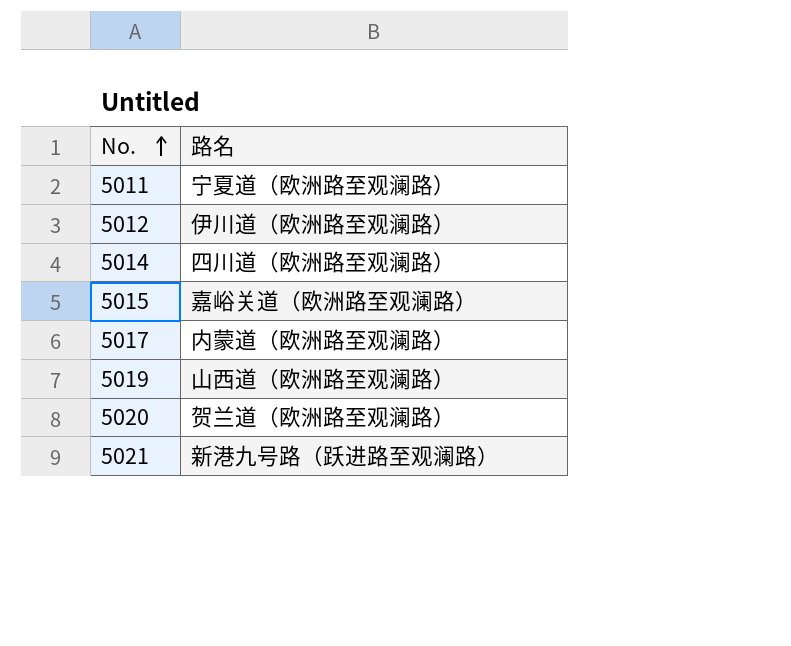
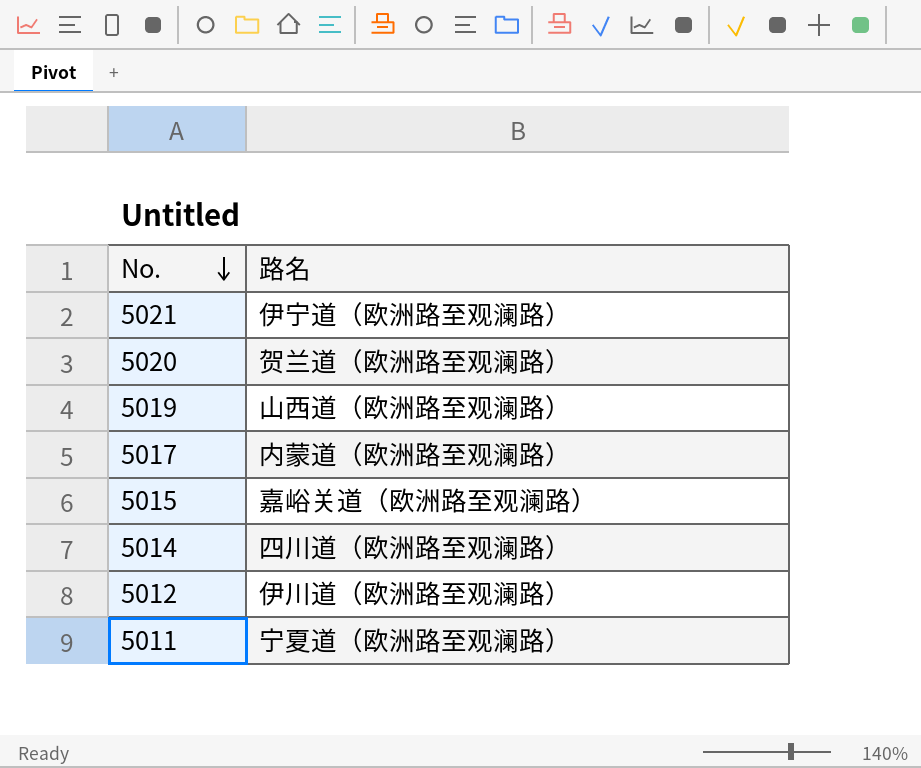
row order: No. ascending -> No. descending
5021 | 路名: 新港九号路（跃进路至观澜路） -> 伊宁道（欧洲路至观澜路）

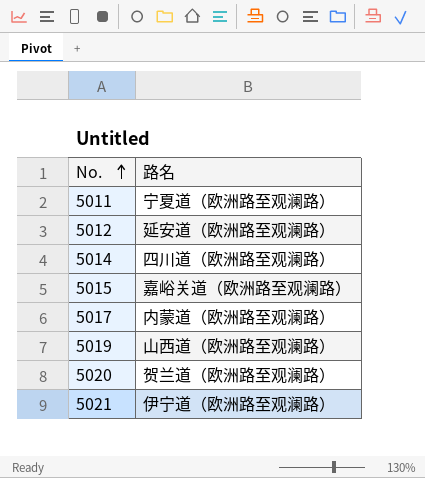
row order: No. descending -> No. ascending
5012 | 路名: 伊川道（欧洲路至观澜路） -> 延安道（欧洲路至观澜路）

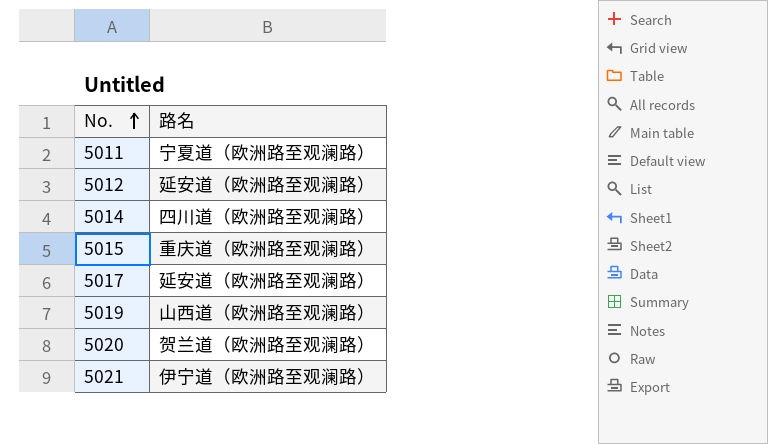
5015 | 路名: 嘉峪关道（欧洲路至观澜路） -> 重庆道（欧洲路至观澜路）
5017 | 路名: 内蒙道（欧洲路至观澜路） -> 延安道（欧洲路至观澜路）

